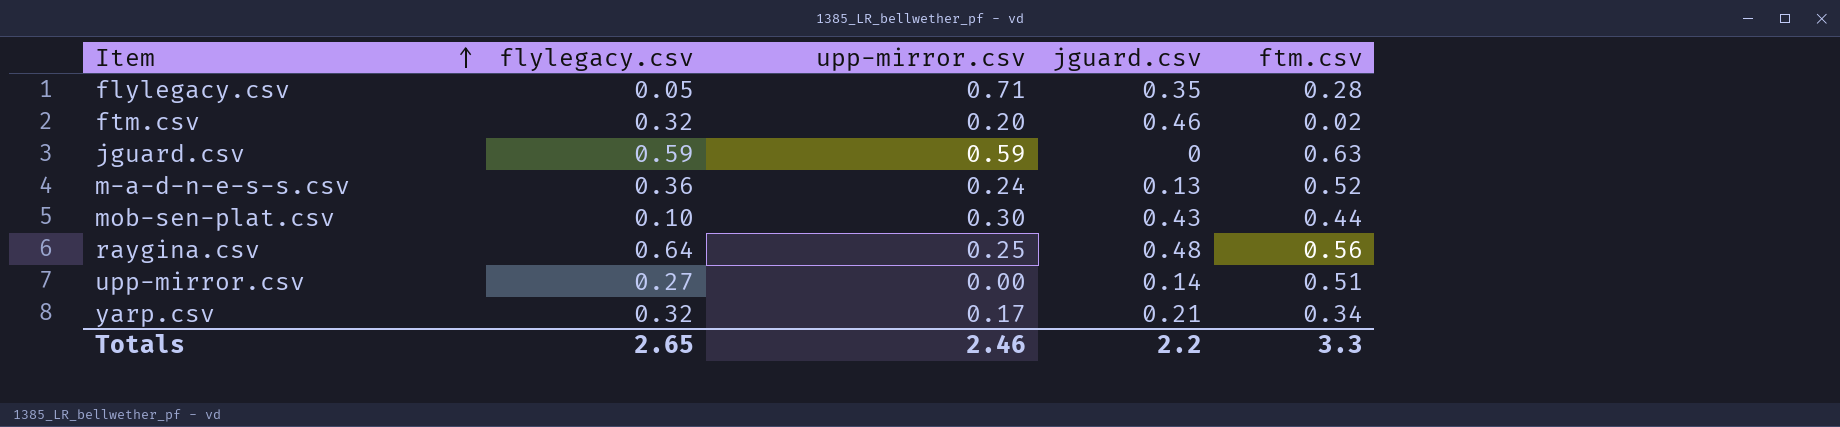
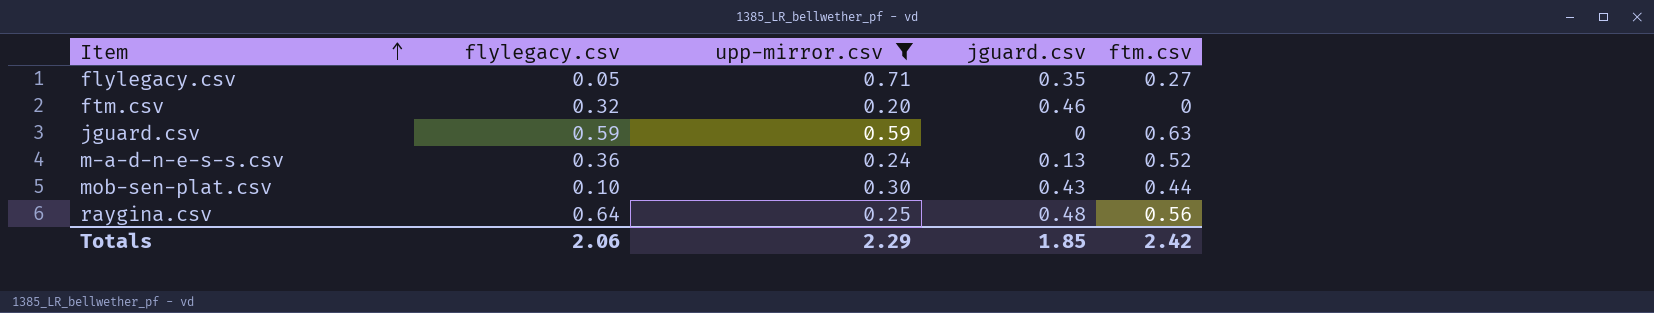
filter: none -> upp-mirror.csv >= 0.20
flylegacy.csv | ftm.csv: 0.28 -> 0.27
ftm.csv | ftm.csv: 0.02 -> 0
Totals | flylegacy.csv: 2.65 -> 2.06
Totals | upp-mirror.csv: 2.46 -> 2.29
Totals | jguard.csv: 2.2 -> 1.85
Totals | ftm.csv: 3.3 -> 2.42

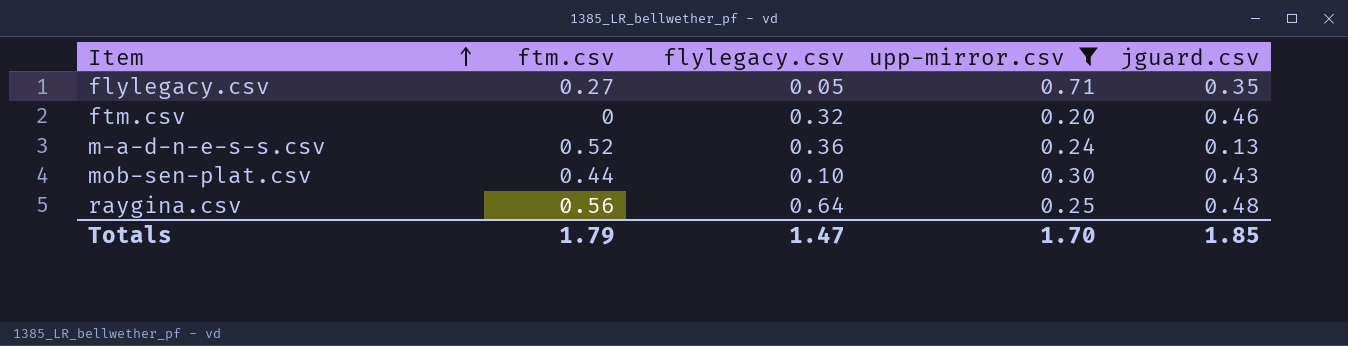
column ftm.csv | position: 5 -> 2
row jguard.csv: 0.59 | 0.59 | 0 | 0.63 -> none
Totals | ftm.csv: 2.42 -> 1.79
Totals | flylegacy.csv: 2.06 -> 1.47
Totals | upp-mirror.csv: 2.29 -> 1.70

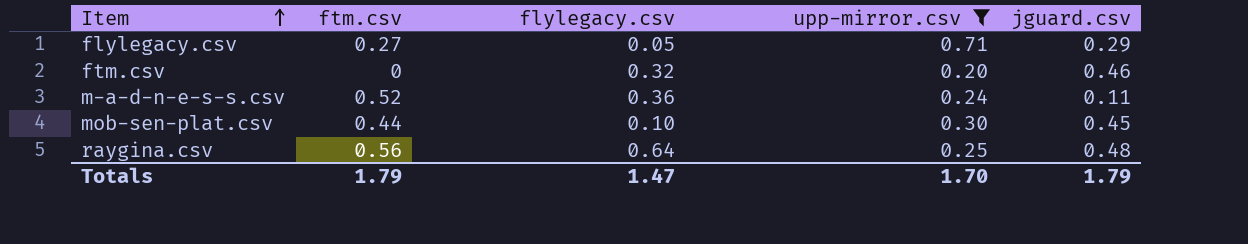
flylegacy.csv | jguard.csv: 0.35 -> 0.29
m-a-d-n-e-s-s.csv | jguard.csv: 0.13 -> 0.11
mob-sen-plat.csv | jguard.csv: 0.43 -> 0.45
Totals | jguard.csv: 1.85 -> 1.79

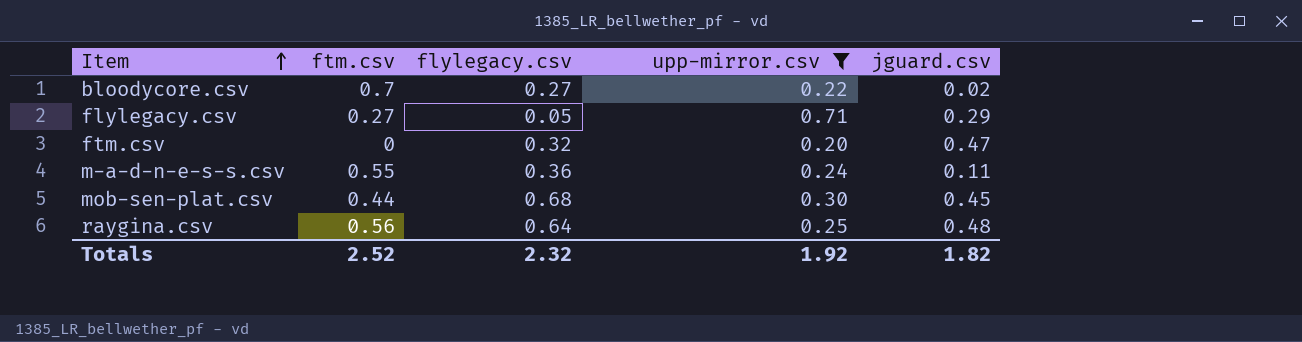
row bloodycore.csv: none -> 0.7 | 0.27 | 0.22 | 0.02
ftm.csv | jguard.csv: 0.46 -> 0.47
m-a-d-n-e-s-s.csv | ftm.csv: 0.52 -> 0.55
mob-sen-plat.csv | flylegacy.csv: 0.10 -> 0.68
Totals | ftm.csv: 1.79 -> 2.52
Totals | flylegacy.csv: 1.47 -> 2.32
Totals | upp-mirror.csv: 1.70 -> 1.92
Totals | jguard.csv: 1.79 -> 1.82

